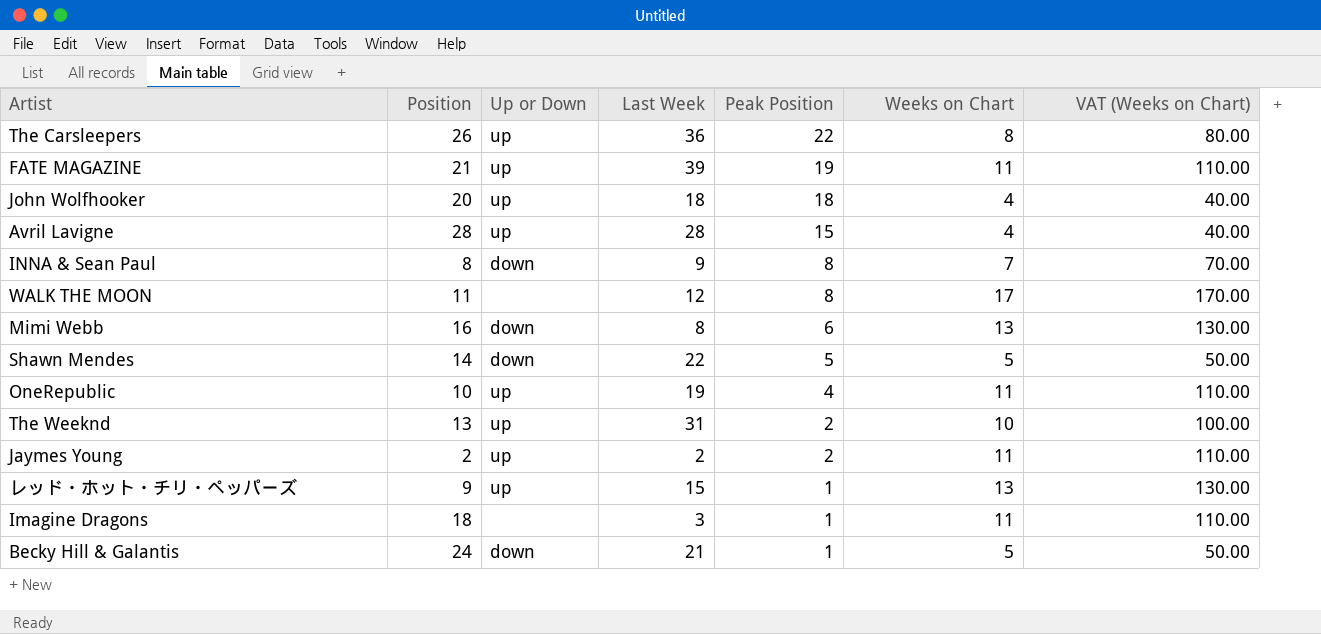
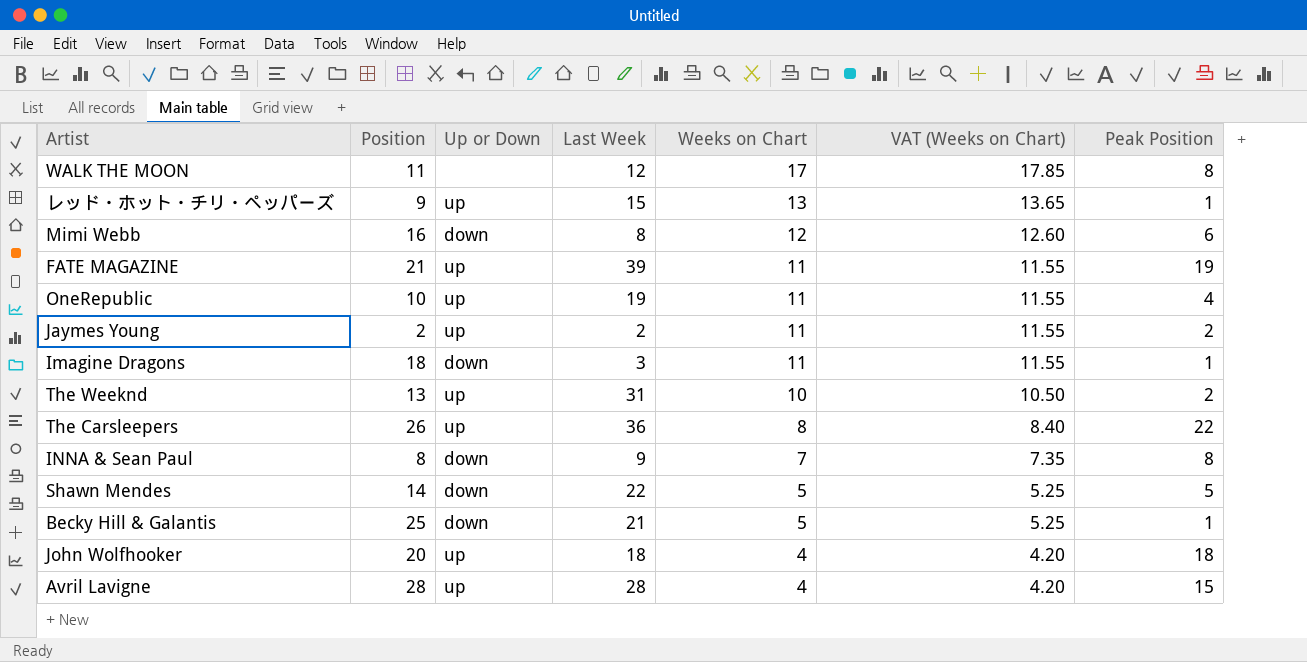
row order: Peak Position descending -> Weeks on Chart descending
column VAT (Weeks on Chart) | formula: [Weeks on Chart] * 10 -> [Weeks on Chart] * 1.05
column Peak Position | position: 5 -> 7
Mimi Webb | Weeks on Chart: 13 -> 12
Imagine Dragons | Up or Down: none -> down
Becky Hill & Galantis | Position: 24 -> 25

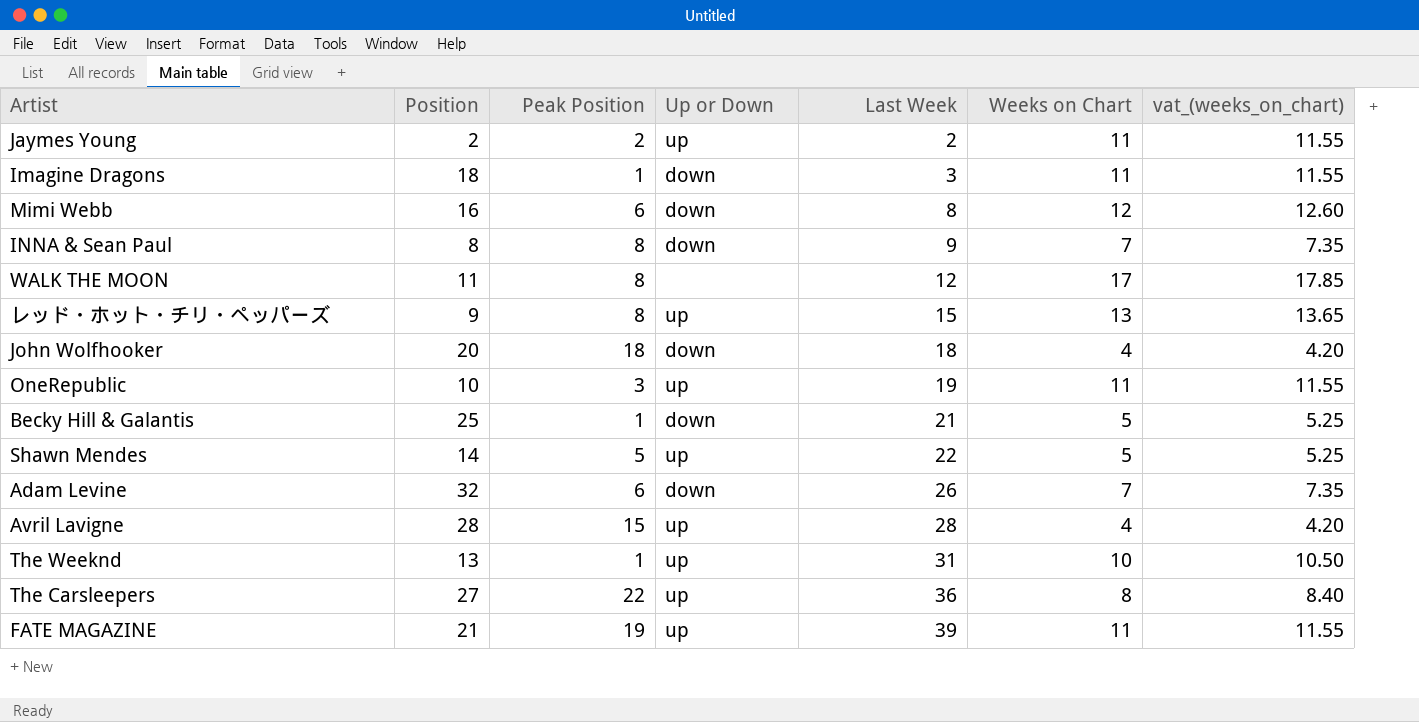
row order: Weeks on Chart descending -> Last Week ascending
column Peak Position | position: 7 -> 3
column name: VAT (Weeks on Chart) -> vat_(weeks_on_chart)
レッド・ホット・チリ・ペッパーズ | Peak Position: 1 -> 8
John Wolfhooker | Up or Down: up -> down
OneRepublic | Peak Position: 4 -> 3
Shawn Mendes | Up or Down: down -> up
row Adam Levine: none -> 32 | 6 | down | 26 | 7 | 7.35
The Weeknd | Peak Position: 2 -> 1
The Carsleepers | Position: 26 -> 27

